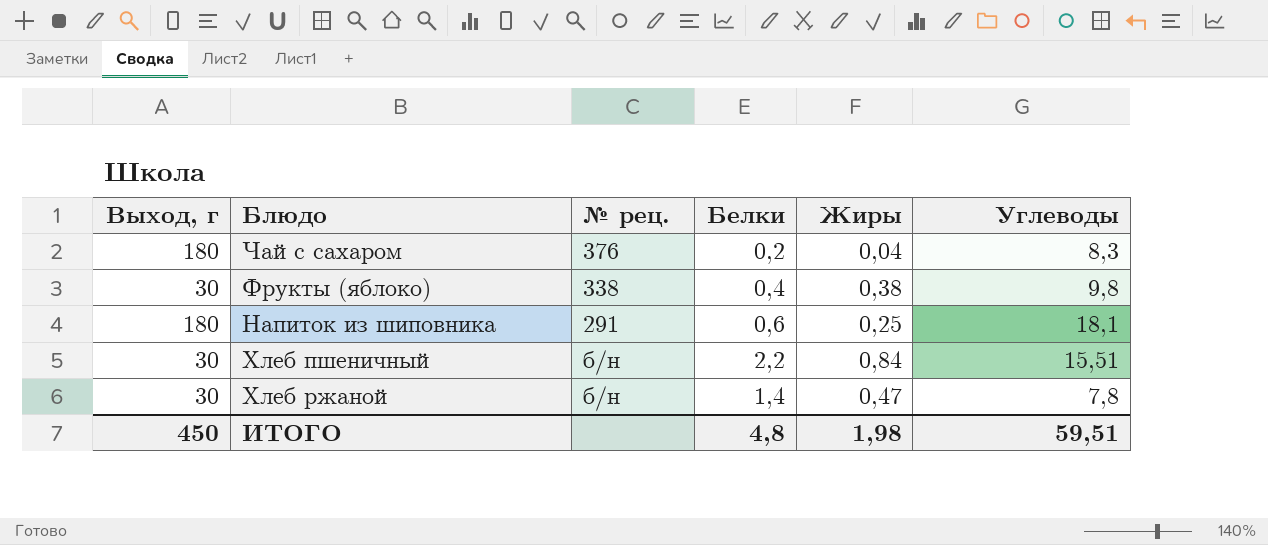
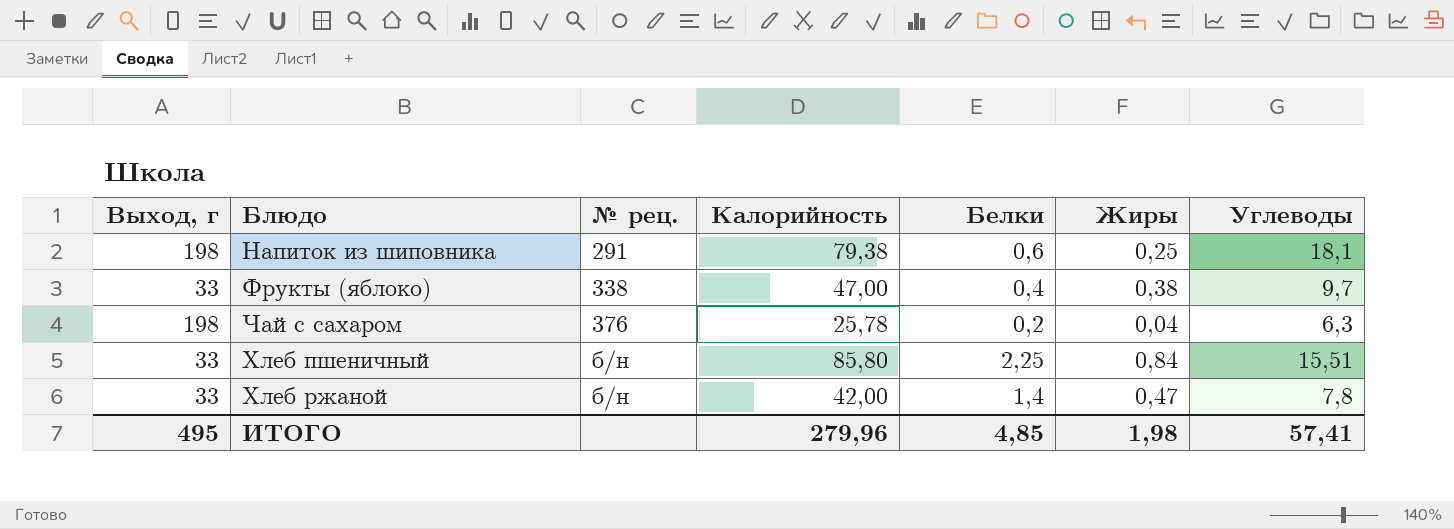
row order: none -> № рец. ascending
column Калорийность | position: none -> 4
Напиток из шиповника | Выход, г: 180 -> 198
Фрукты (яблоко) | Выход, г: 30 -> 33
Фрукты (яблоко) | Углеводы: 9,8 -> 9,7
Чай с сахаром | Выход, г: 180 -> 198
Чай с сахаром | Углеводы: 8,3 -> 6,3
Хлеб пшеничный | Выход, г: 30 -> 33
Хлеб пшеничный | Белки: 2,2 -> 2,25
Хлеб ржаной | Выход, г: 30 -> 33
ИТОГО | Выход, г: 450 -> 495
ИТОГО | Белки: 4,8 -> 4,85
ИТОГО | Углеводы: 59,51 -> 57,41

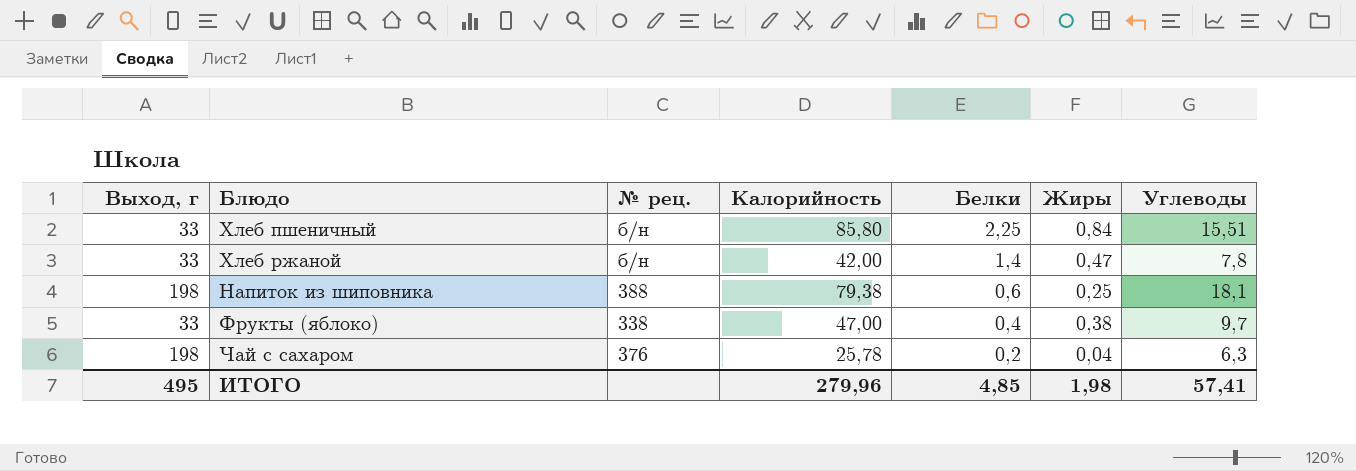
row order: № рец. ascending -> Белки descending
Напиток из шиповника | № рец.: 291 -> 388

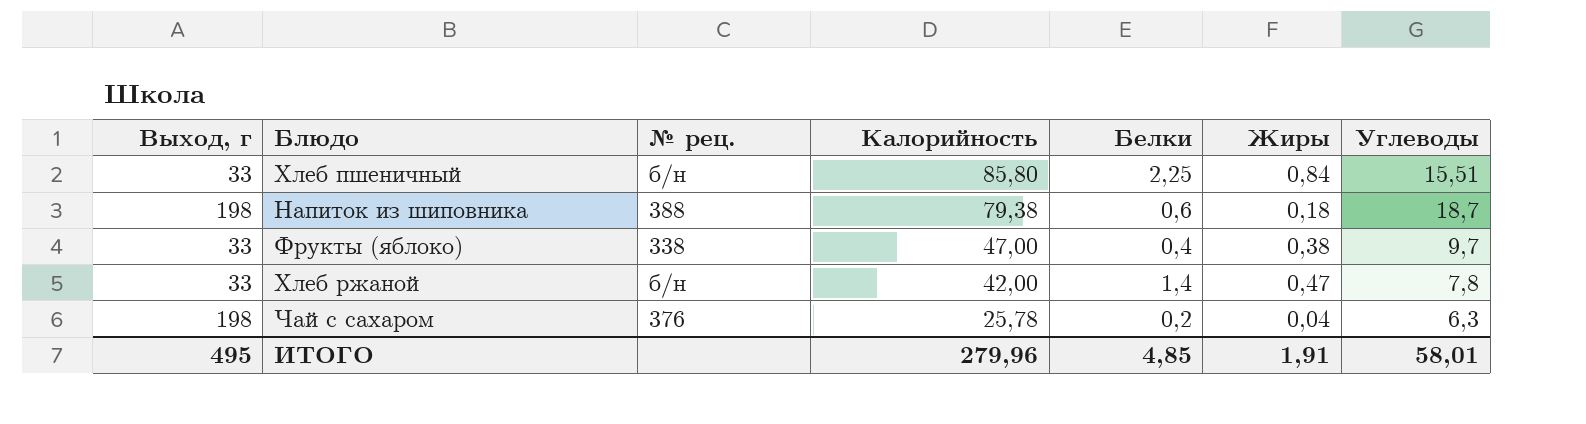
row order: Белки descending -> Калорийность descending
Напиток из шиповника | Жиры: 0,25 -> 0,18
Напиток из шиповника | Углеводы: 18,1 -> 18,7
ИТОГО | Жиры: 1,98 -> 1,91
ИТОГО | Углеводы: 57,41 -> 58,01

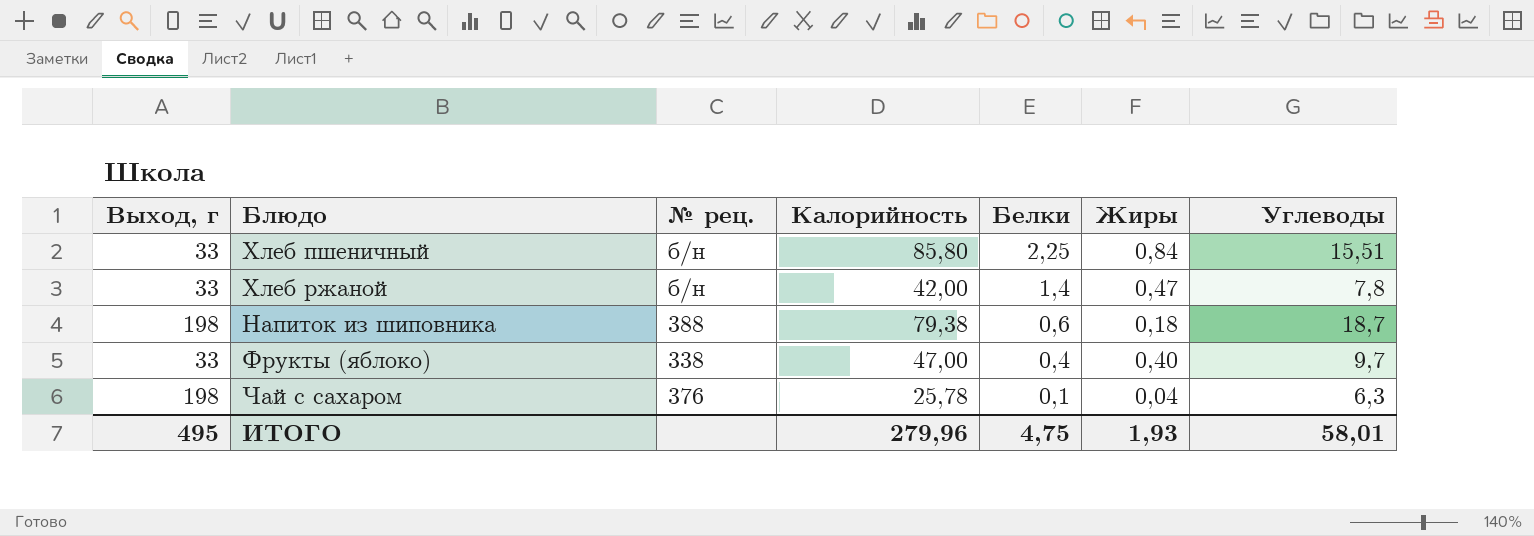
row order: Калорийность descending -> Белки descending
Фрукты (яблоко) | Жиры: 0,38 -> 0,40
Чай с сахаром | Белки: 0,2 -> 0,1
ИТОГО | Белки: 4,85 -> 4,75
ИТОГО | Жиры: 1,91 -> 1,93

